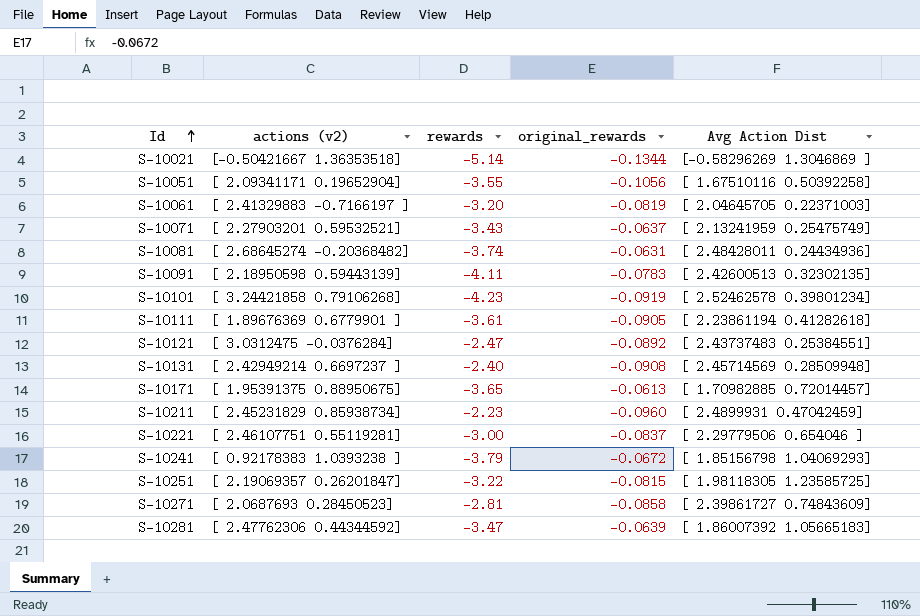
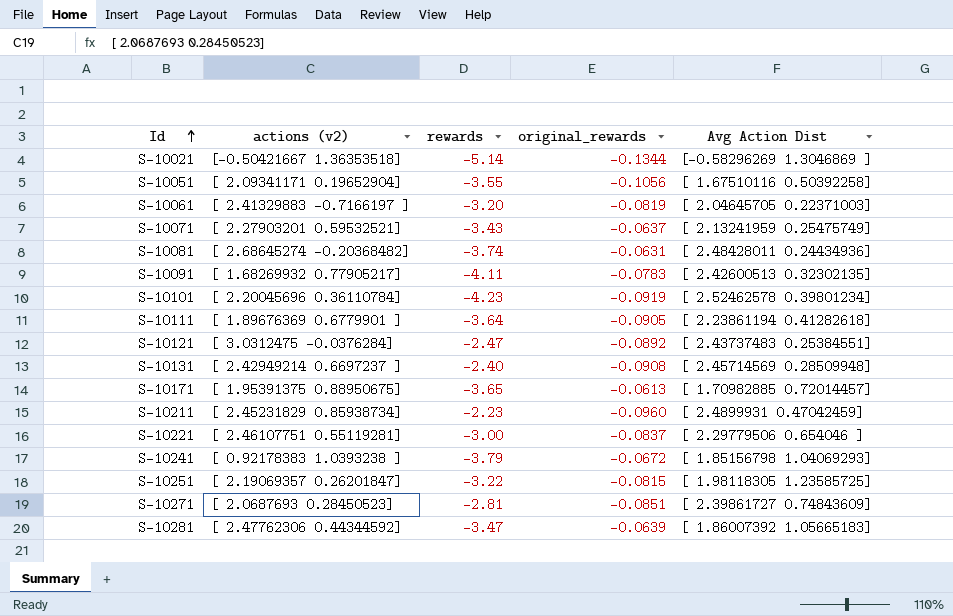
S-10091 | actions (v2): [ 2.18950598 0.59443139] -> [ 1.68269932 0.77905217]
S-10101 | actions (v2): [ 3.24421858 0.79106268] -> [ 2.20045696 0.36110784]
S-10111 | rewards: -3.61 -> -3.64
S-10271 | original_rewards: -0.0858 -> -0.0851

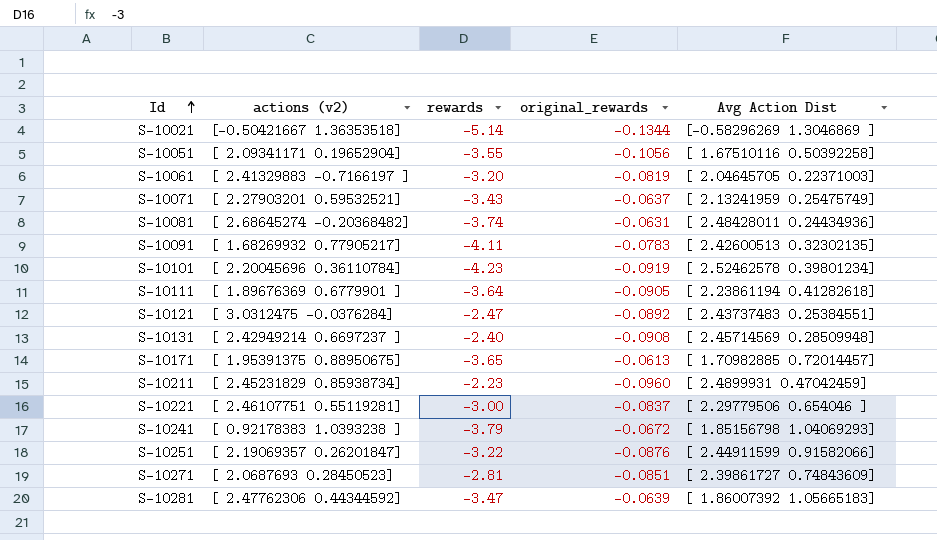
S-10251 | original_rewards: -0.0815 -> -0.0876
S-10251 | Avg Action Dist: [ 1.98118305 1.23585725] -> [ 2.44911599 0.91582066]

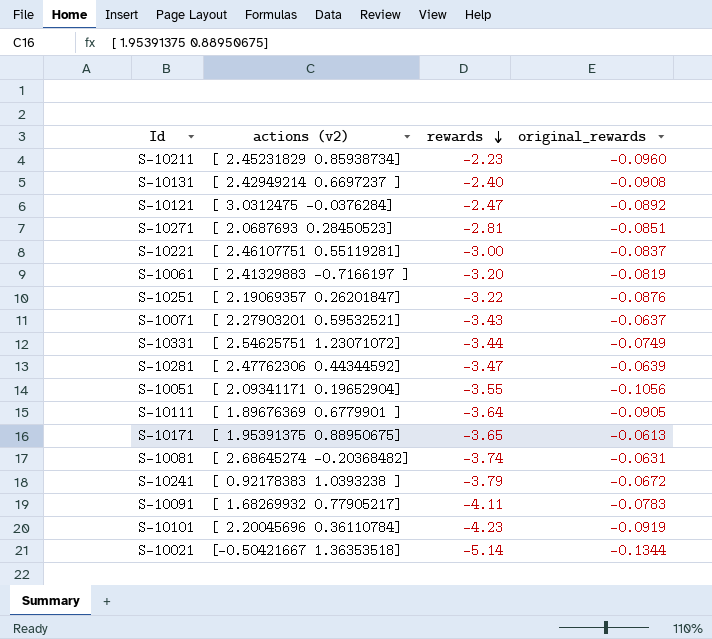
row order: Id ascending -> rewards descending
column Avg Action Dist | position: 5 -> none
row S-10331: none -> [ 2.54625751 1.23071072] | -3.44 | -0.0749

